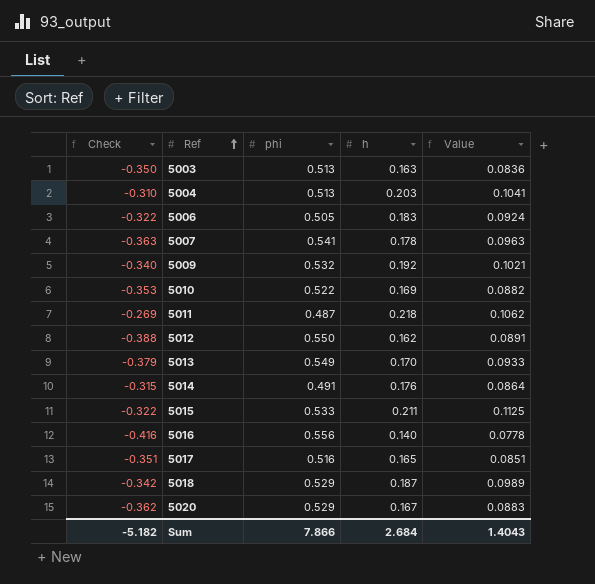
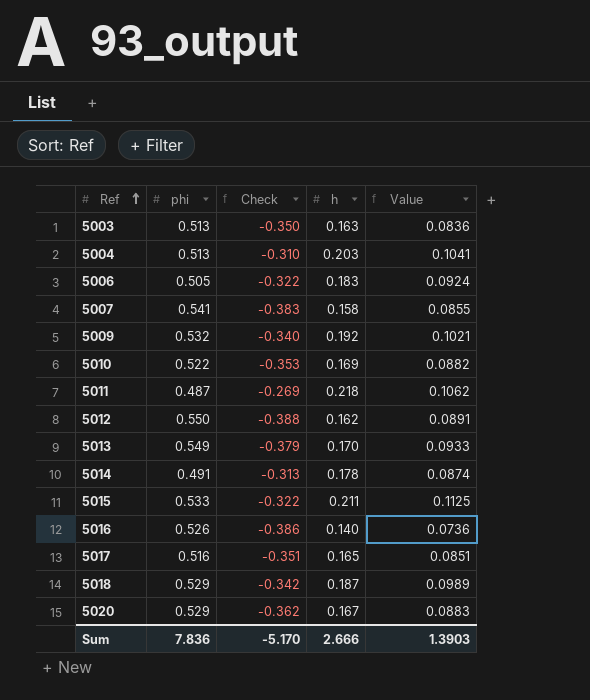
column Check | position: 1 -> 3
5007 | Check: -0.363 -> -0.383
5007 | h: 0.178 -> 0.158
5007 | Value: 0.0963 -> 0.0855
5014 | Check: -0.315 -> -0.313
5014 | h: 0.176 -> 0.178
5014 | Value: 0.0864 -> 0.0874
5016 | phi: 0.556 -> 0.526
5016 | Check: -0.416 -> -0.386
5016 | Value: 0.0778 -> 0.0736
Sum | phi: 7.866 -> 7.836
Sum | Check: -5.182 -> -5.170
Sum | h: 2.684 -> 2.666
Sum | Value: 1.4043 -> 1.3903

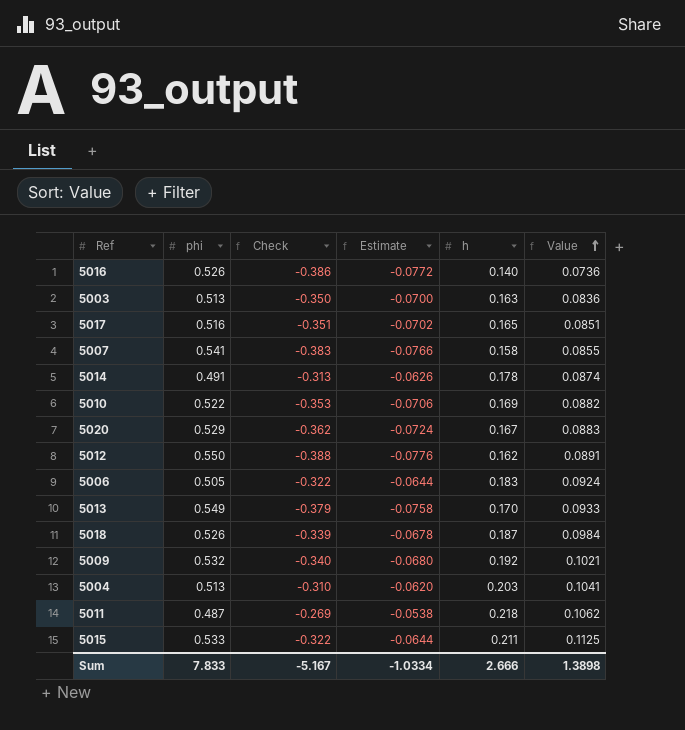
row order: Ref ascending -> Value ascending
column Estimate | formula: none -> [Check] * 0.2
5018 | phi: 0.529 -> 0.526
5018 | Check: -0.342 -> -0.339
5018 | Value: 0.0989 -> 0.0984
Sum | phi: 7.836 -> 7.833
Sum | Check: -5.170 -> -5.167
Sum | Value: 1.3903 -> 1.3898

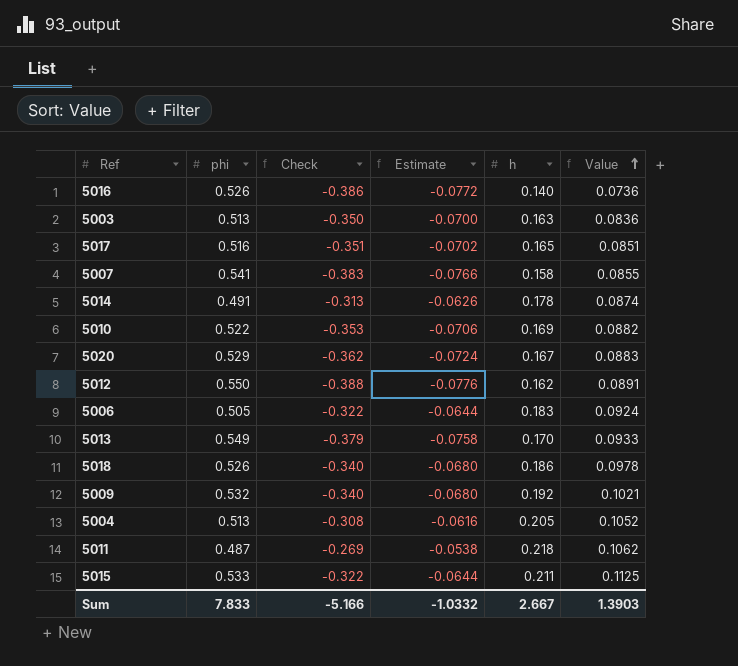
5018 | Check: -0.339 -> -0.340
5018 | Estimate: -0.0678 -> -0.0680
5018 | h: 0.187 -> 0.186
5018 | Value: 0.0984 -> 0.0978
5004 | Check: -0.310 -> -0.308
5004 | Estimate: -0.0620 -> -0.0616
5004 | h: 0.203 -> 0.205
5004 | Value: 0.1041 -> 0.1052
Sum | Check: -5.167 -> -5.166
Sum | Estimate: -1.0334 -> -1.0332
Sum | h: 2.666 -> 2.667
Sum | Value: 1.3898 -> 1.3903

